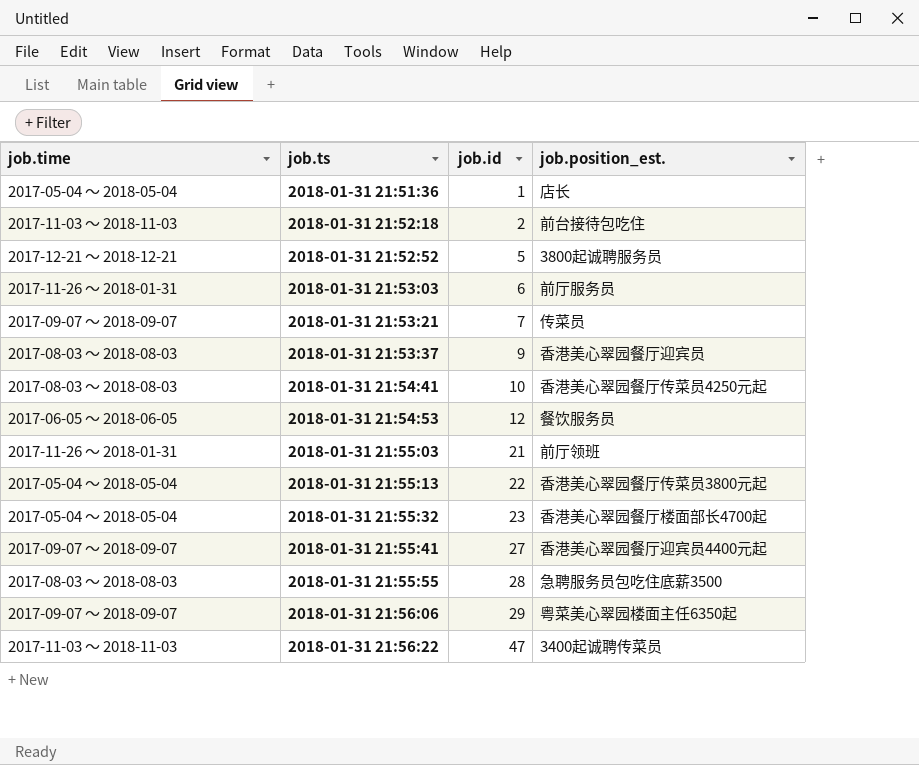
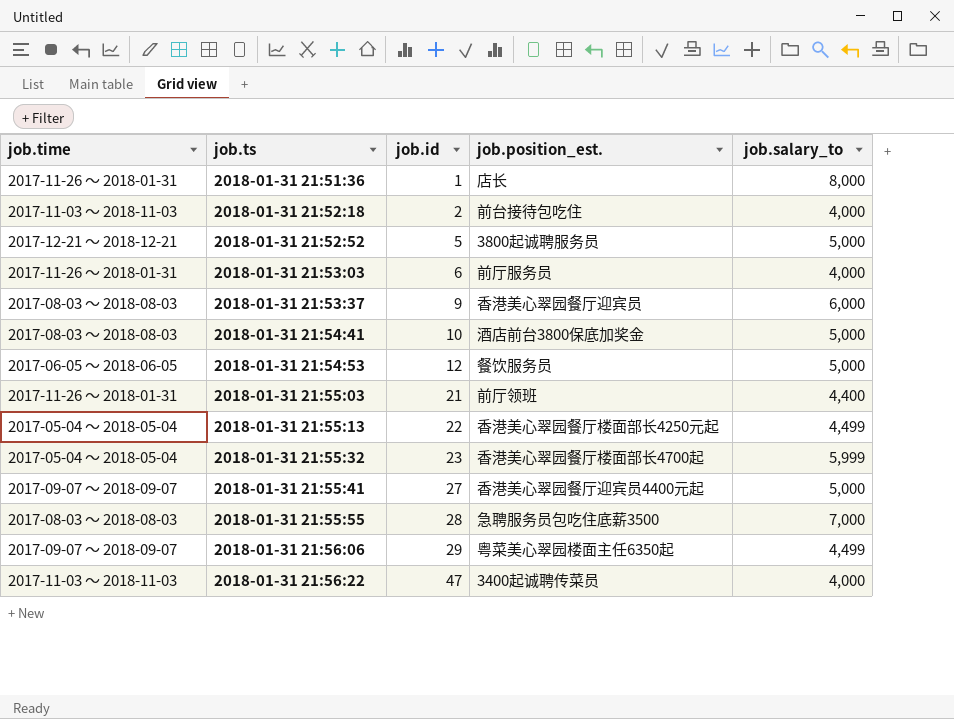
column job.salary_to | position: none -> 5
row 2018-01-31 21:53:21: 2017-09-07 ～ 2018-09-07 | 7 | 传菜员 -> none
2018-01-31 21:51:36 | job.time: 2017-05-04 ～ 2018-05-04 -> 2017-11-26 ～ 2018-01-31
2018-01-31 21:54:41 | job.position_est.: 香港美心翠园餐厅传菜员4250元起 -> 酒店前台3800保底加奖金
2018-01-31 21:55:13 | job.position_est.: 香港美心翠园餐厅传菜员3800元起 -> 香港美心翠园餐厅楼面部长4250元起

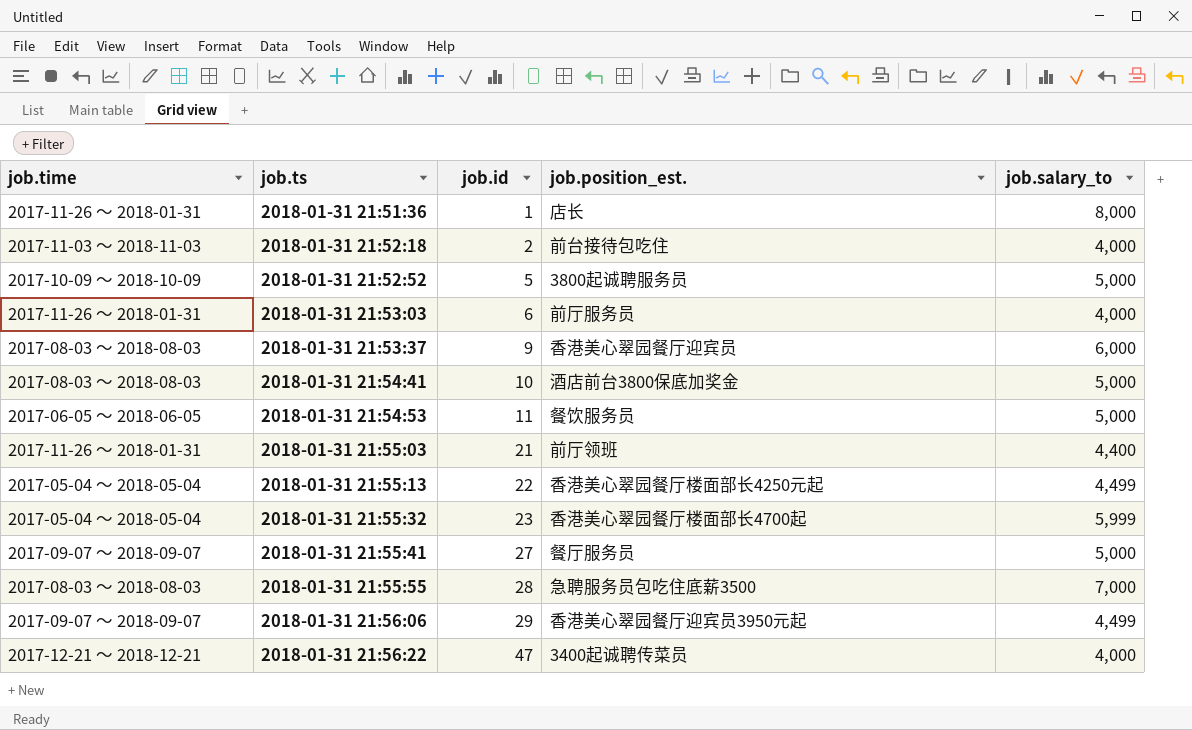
2018-01-31 21:52:52 | job.time: 2017-12-21 ～ 2018-12-21 -> 2017-10-09 ～ 2018-10-09
2018-01-31 21:54:53 | job.id: 12 -> 11
2018-01-31 21:55:41 | job.position_est.: 香港美心翠园餐厅迎宾员4400元起 -> 餐厅服务员
2018-01-31 21:56:06 | job.position_est.: 粤菜美心翠园楼面主任6350起 -> 香港美心翠园餐厅迎宾员3950元起
2018-01-31 21:56:22 | job.time: 2017-11-03 ～ 2018-11-03 -> 2017-12-21 ～ 2018-12-21

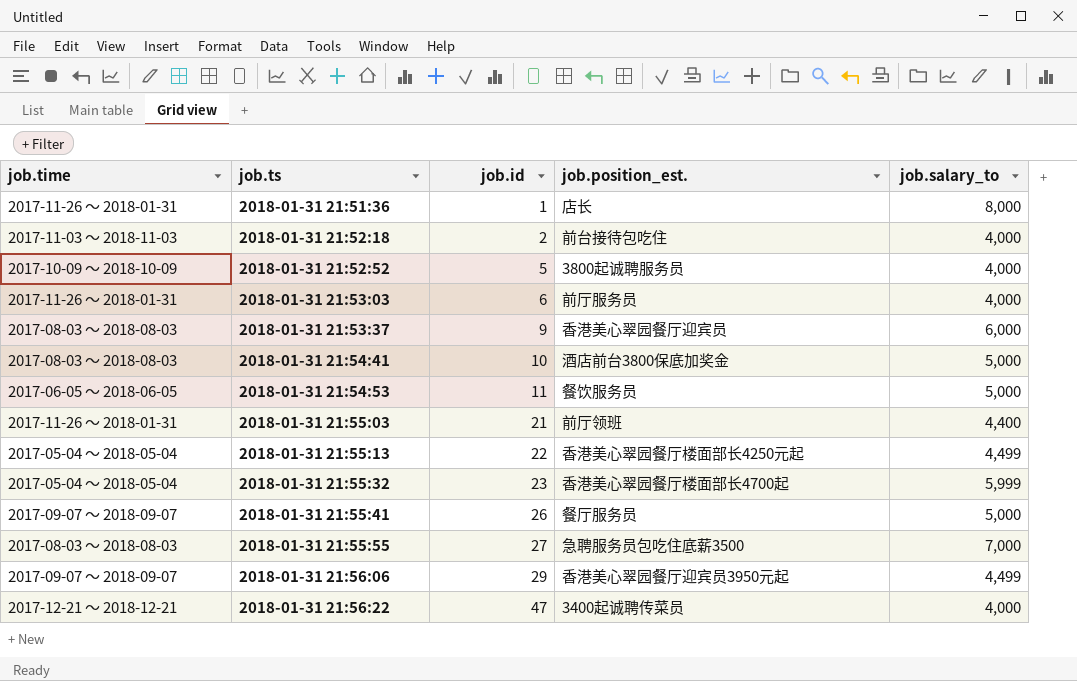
2018-01-31 21:52:52 | job.salary_to: 5,000 -> 4,000
2018-01-31 21:55:41 | job.id: 27 -> 26
2018-01-31 21:55:55 | job.id: 28 -> 27

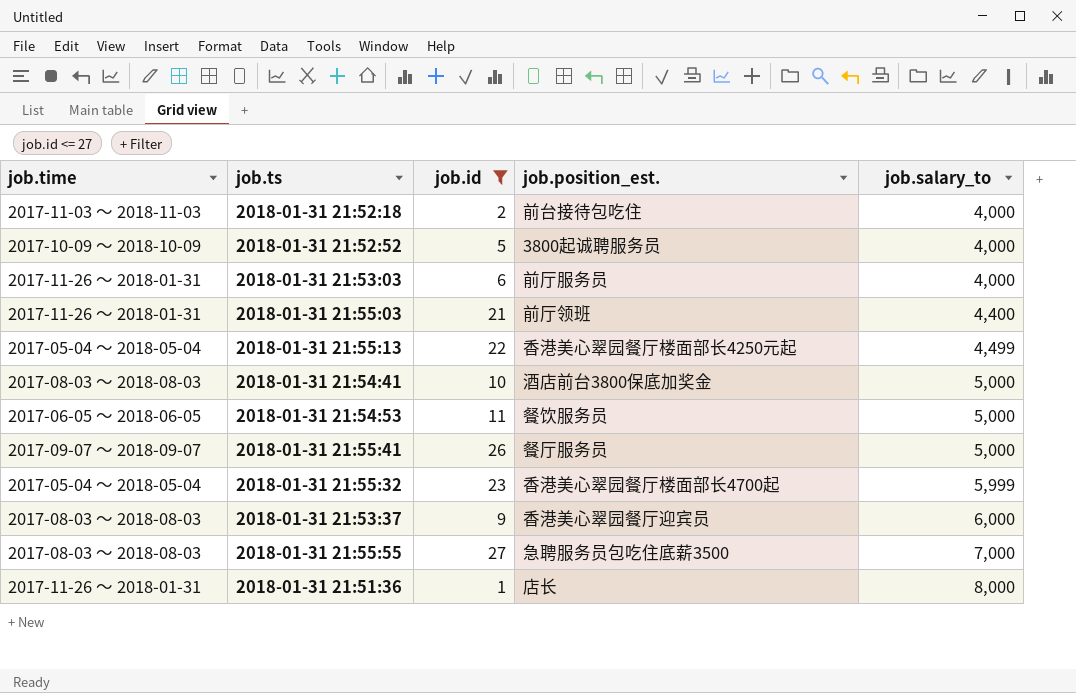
filter: none -> job.id <= 27
row order: job.ts ascending -> job.salary_to ascending

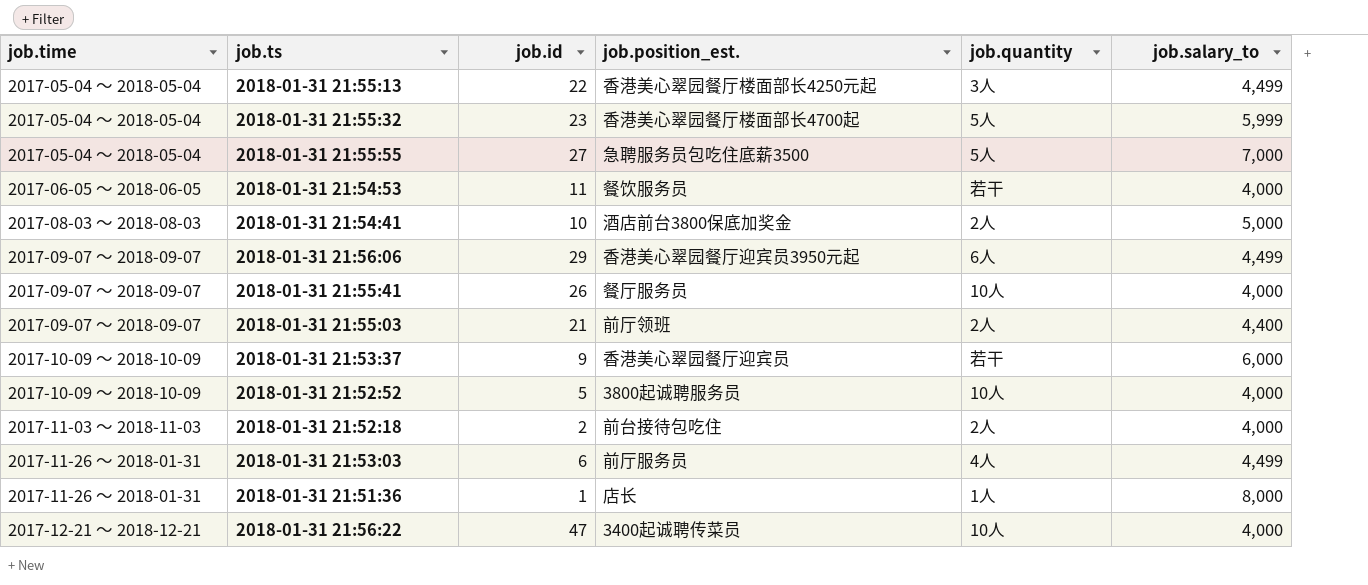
filter: job.id <= 27 -> none
row order: job.salary_to ascending -> job.time ascending
column job.quantity | position: none -> 5
2018-01-31 21:55:55 | job.time: 2017-08-03 ～ 2018-08-03 -> 2017-05-04 ～ 2018-05-04
2018-01-31 21:54:53 | job.salary_to: 5,000 -> 4,000
2018-01-31 21:55:41 | job.salary_to: 5,000 -> 4,000
2018-01-31 21:55:03 | job.time: 2017-11-26 ～ 2018-01-31 -> 2017-09-07 ～ 2018-09-07
2018-01-31 21:53:37 | job.time: 2017-08-03 ～ 2018-08-03 -> 2017-10-09 ～ 2018-10-09
2018-01-31 21:53:03 | job.salary_to: 4,000 -> 4,499

